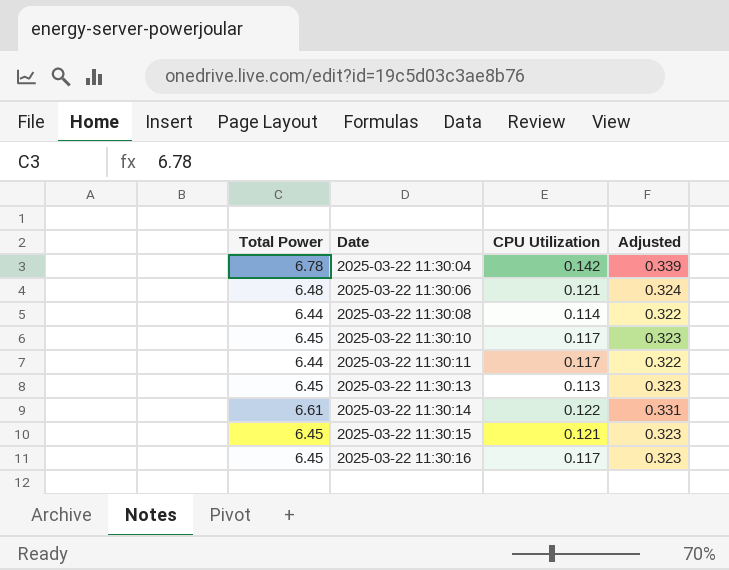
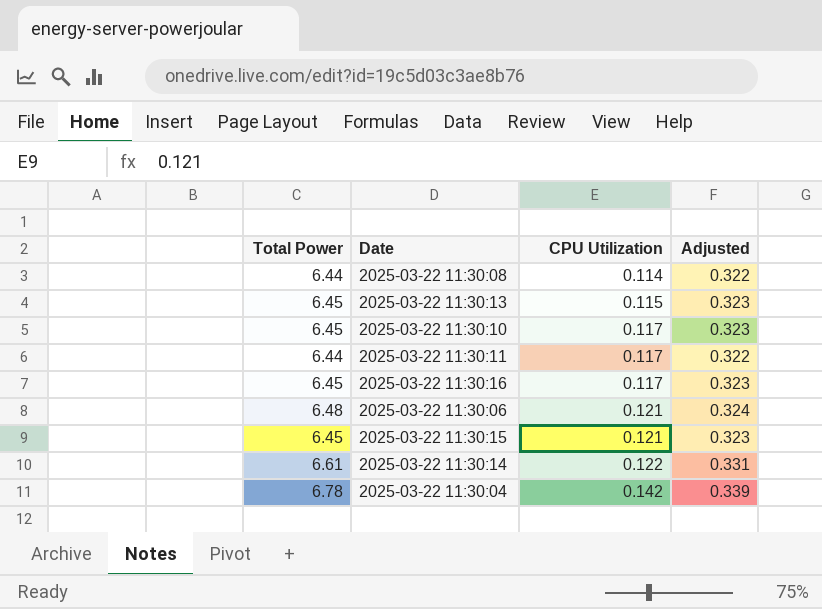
row order: Date ascending -> CPU Utilization ascending
2025-03-22 11:30:13 | CPU Utilization: 0.113 -> 0.115

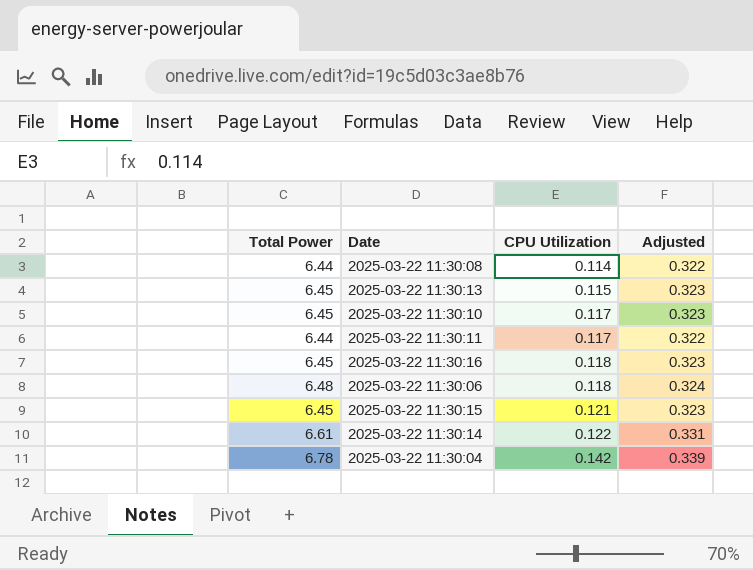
2025-03-22 11:30:16 | CPU Utilization: 0.117 -> 0.118
2025-03-22 11:30:06 | CPU Utilization: 0.121 -> 0.118

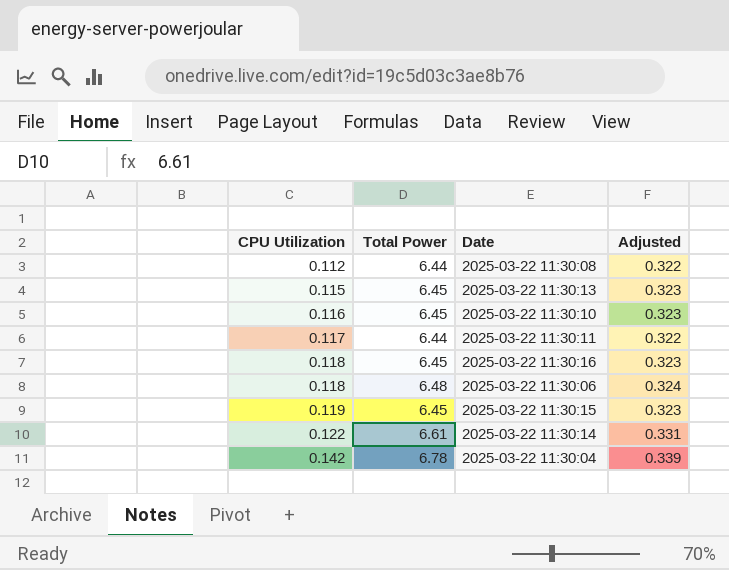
column CPU Utilization | position: 3 -> 1
2025-03-22 11:30:08 | CPU Utilization: 0.114 -> 0.112
2025-03-22 11:30:10 | CPU Utilization: 0.117 -> 0.116
2025-03-22 11:30:15 | CPU Utilization: 0.121 -> 0.119

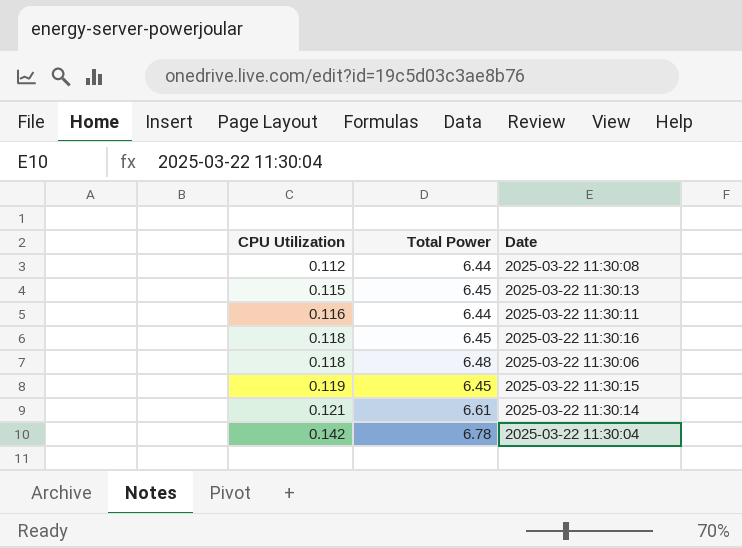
column Adjusted | formula: [Total Power] * 0.05 -> none
row 2025-03-22 11:30:10: 0.116 | 6.45 | 0.323 -> none
2025-03-22 11:30:11 | CPU Utilization: 0.117 -> 0.116
2025-03-22 11:30:14 | CPU Utilization: 0.122 -> 0.121

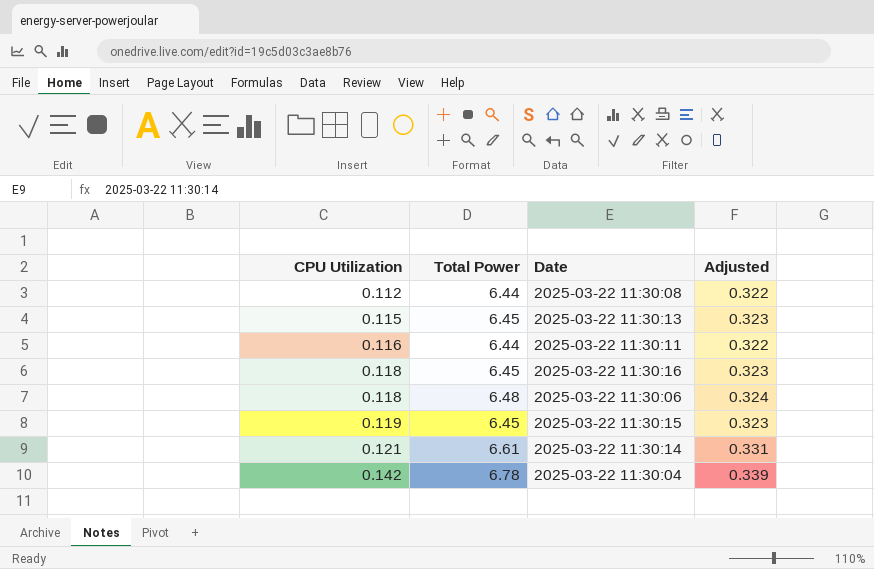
column Adjusted | formula: none -> [Total Power] * 0.05

